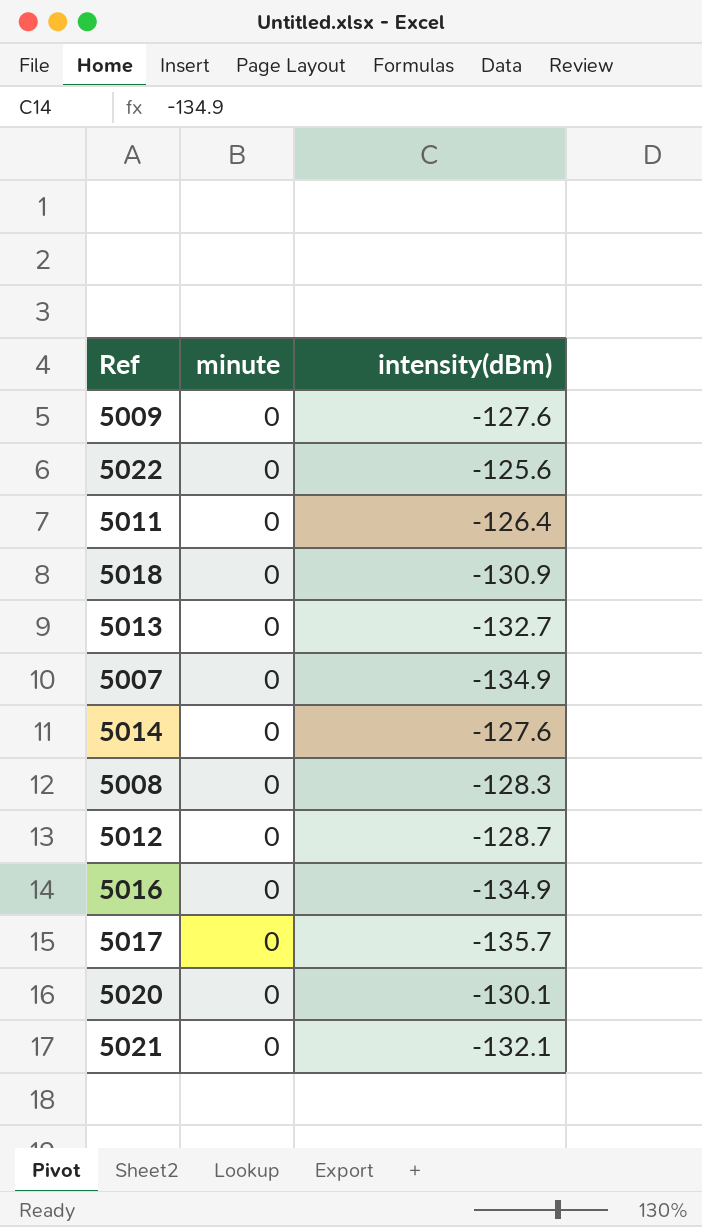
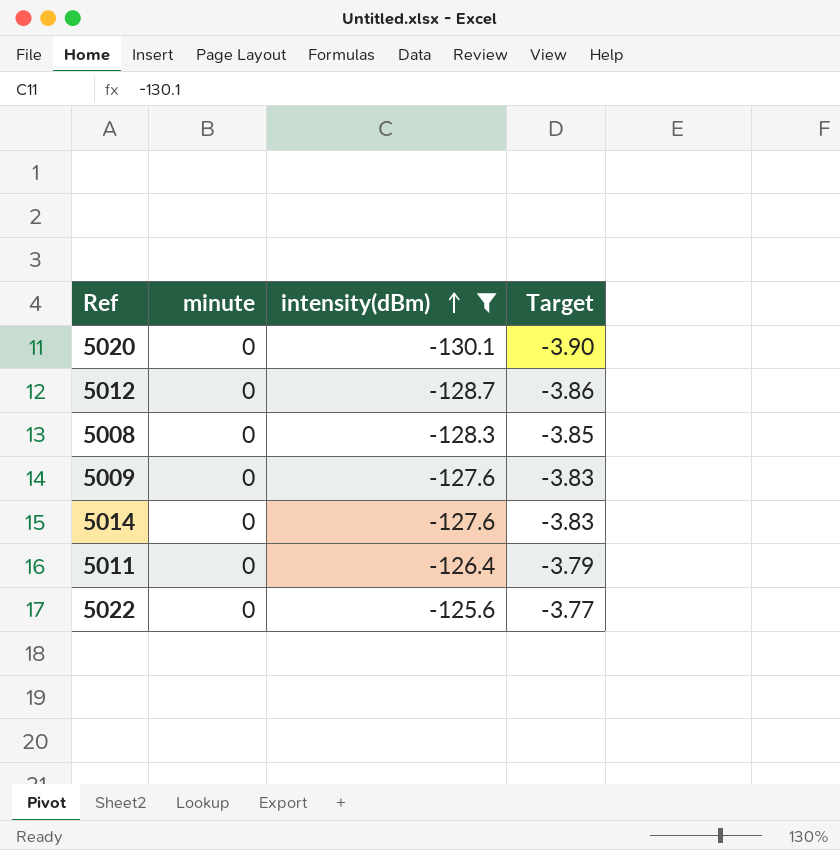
filter: none -> intensity(dBm) >= -130.1
row order: none -> intensity(dBm) ascending
column Target | formula: none -> [intensity(dBm)] * 0.03

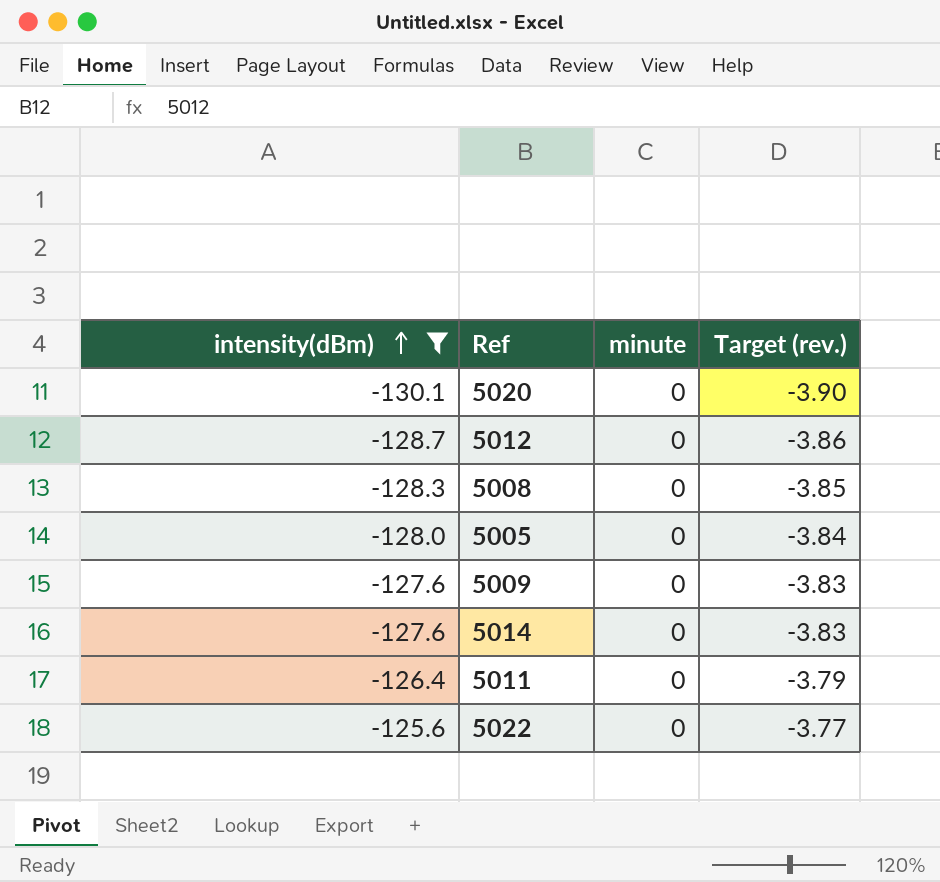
column intensity(dBm) | position: 3 -> 1
column name: Target -> Target (rev.)
row 5005: none -> -128.0 | 0 | -3.84

